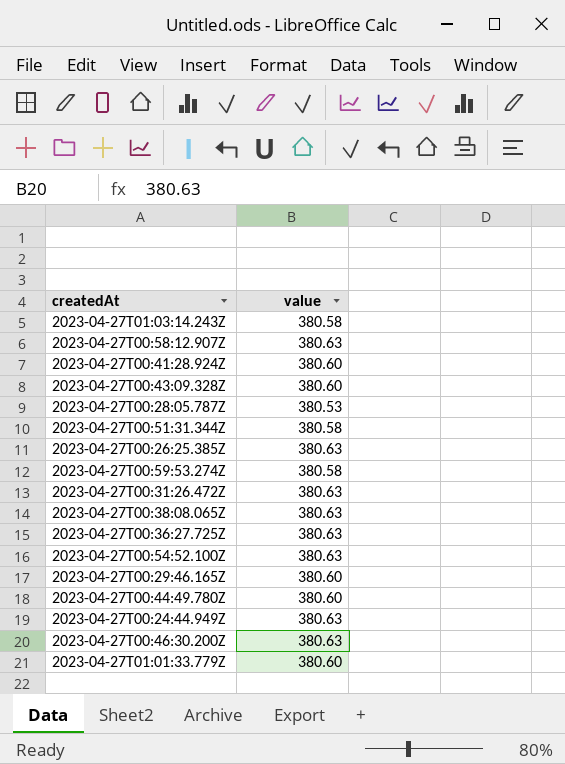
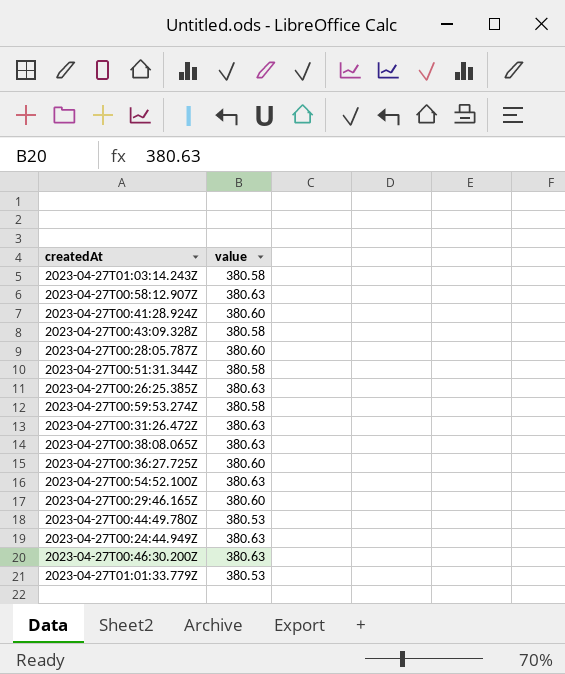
2023-04-27T00:43:09.328Z | value: 380.60 -> 380.58
2023-04-27T00:28:05.787Z | value: 380.53 -> 380.60
2023-04-27T00:36:27.725Z | value: 380.63 -> 380.60
2023-04-27T00:44:49.780Z | value: 380.60 -> 380.53
2023-04-27T01:01:33.779Z | value: 380.60 -> 380.53

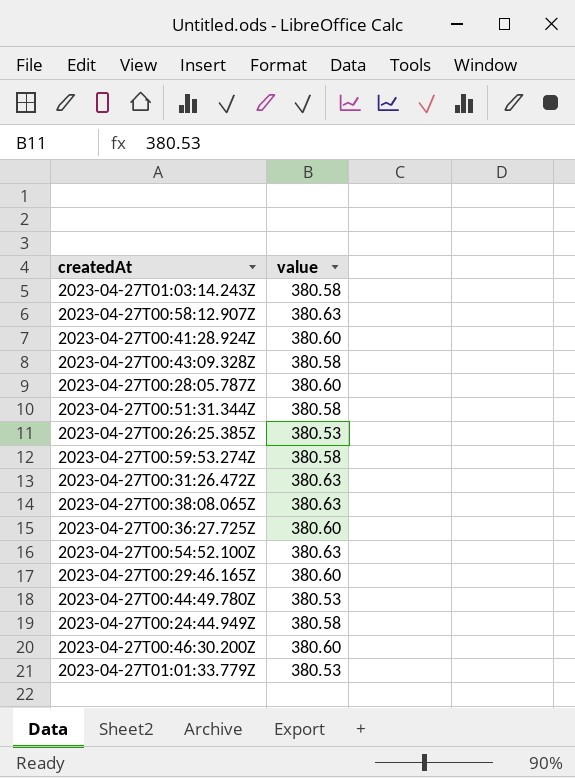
2023-04-27T00:26:25.385Z | value: 380.63 -> 380.53
2023-04-27T00:24:44.949Z | value: 380.63 -> 380.58
2023-04-27T00:46:30.200Z | value: 380.63 -> 380.60

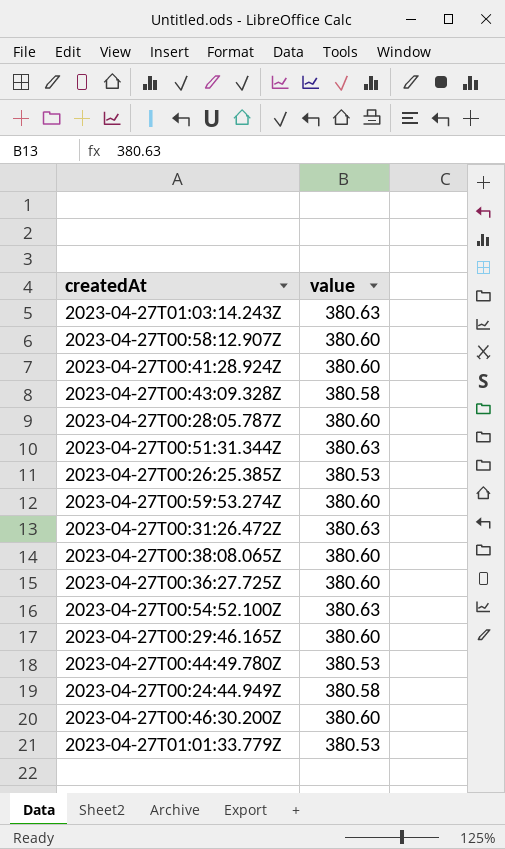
2023-04-27T01:03:14.243Z | value: 380.58 -> 380.63
2023-04-27T00:58:12.907Z | value: 380.63 -> 380.60
2023-04-27T00:51:31.344Z | value: 380.58 -> 380.63
2023-04-27T00:59:53.274Z | value: 380.58 -> 380.60
2023-04-27T00:38:08.065Z | value: 380.63 -> 380.60

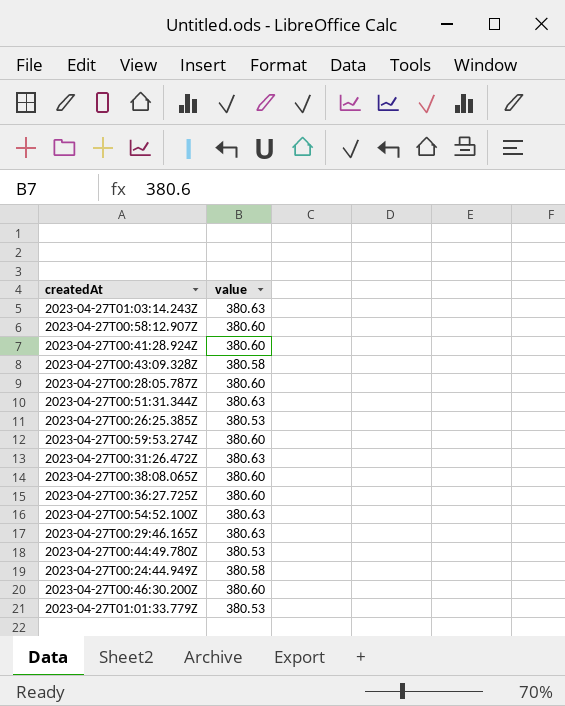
2023-04-27T00:29:46.165Z | value: 380.60 -> 380.63

